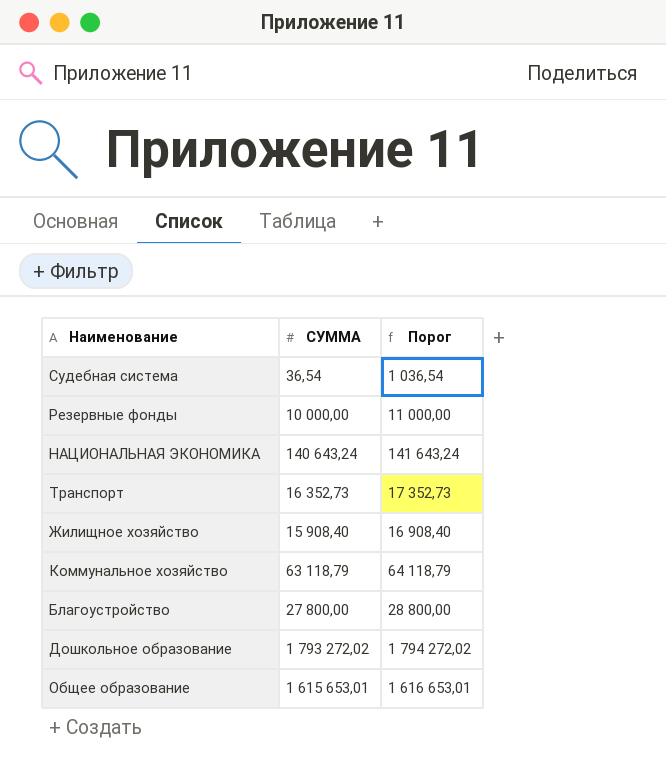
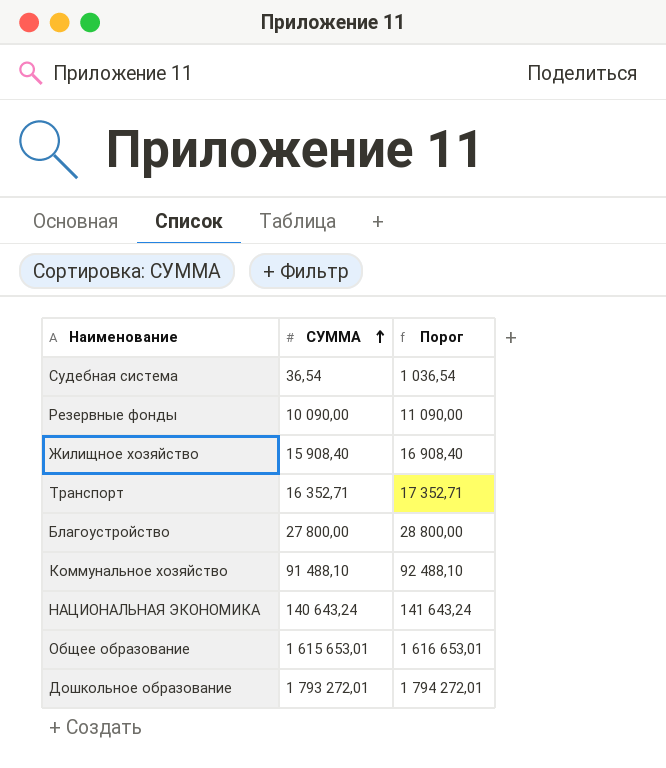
row order: none -> СУММА ascending
Резервные фонды | СУММА: 10 000,00 -> 10 090,00
Резервные фонды | Порог: 11 000,00 -> 11 090,00
Транспорт | СУММА: 16 352,73 -> 16 352,71
Транспорт | Порог: 17 352,73 -> 17 352,71
Коммунальное хозяйство | СУММА: 63 118,79 -> 91 488,10
Коммунальное хозяйство | Порог: 64 118,79 -> 92 488,10
Дошкольное образование | СУММА: 1 793 272,02 -> 1 793 272,01
Дошкольное образование | Порог: 1 794 272,02 -> 1 794 272,01

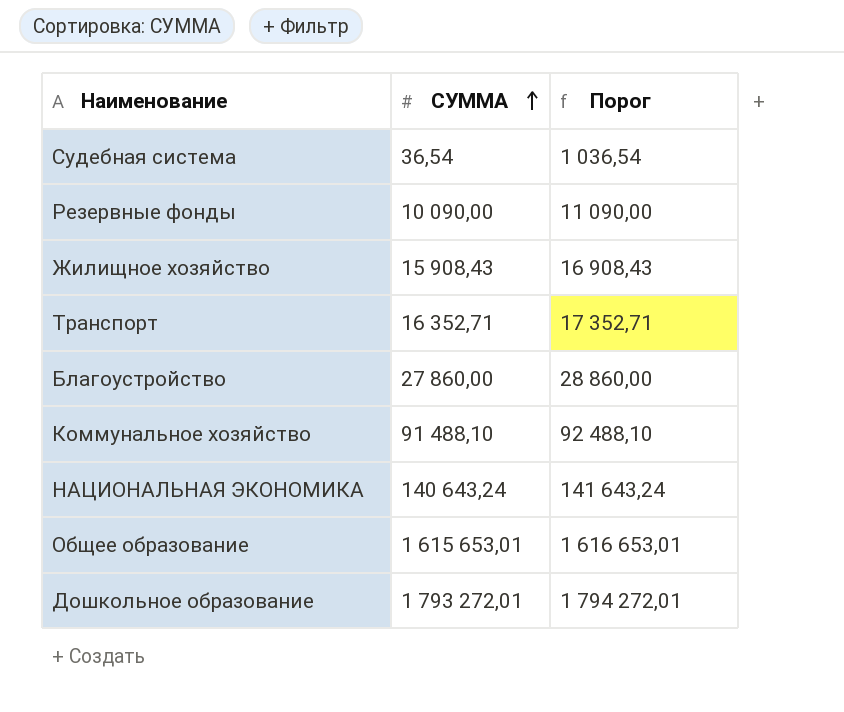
Жилищное хозяйство | СУММА: 15 908,40 -> 15 908,43
Жилищное хозяйство | Порог: 16 908,40 -> 16 908,43
Благоустройство | СУММА: 27 800,00 -> 27 860,00
Благоустройство | Порог: 28 800,00 -> 28 860,00

